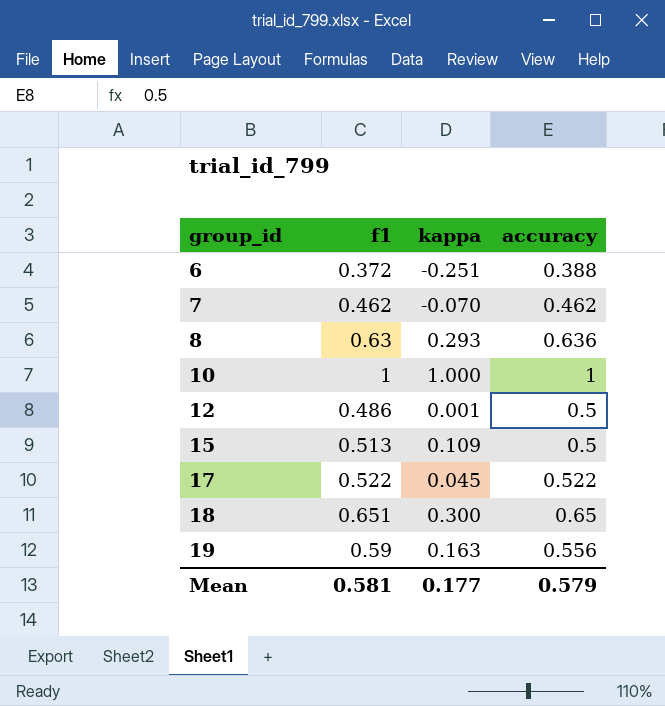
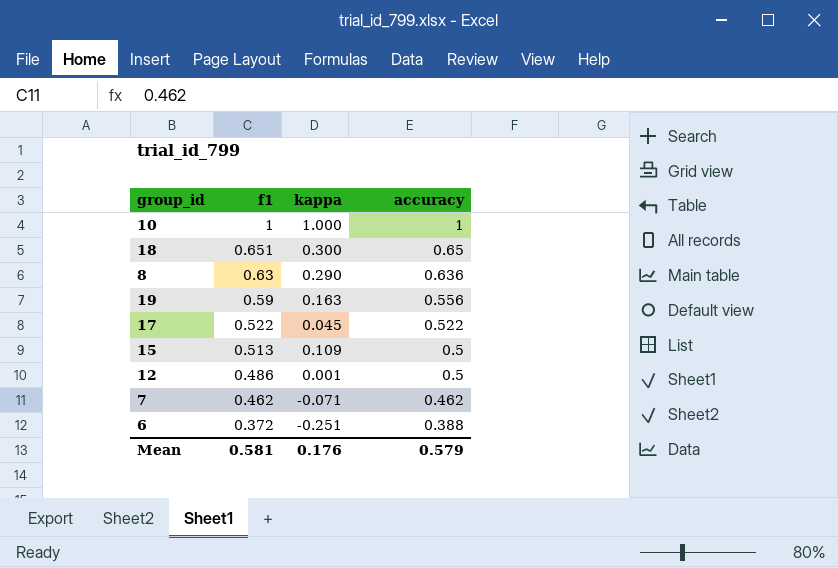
row order: group_id ascending -> f1 descending
8 | kappa: 0.293 -> 0.290
7 | kappa: -0.070 -> -0.071
Mean | kappa: 0.177 -> 0.176

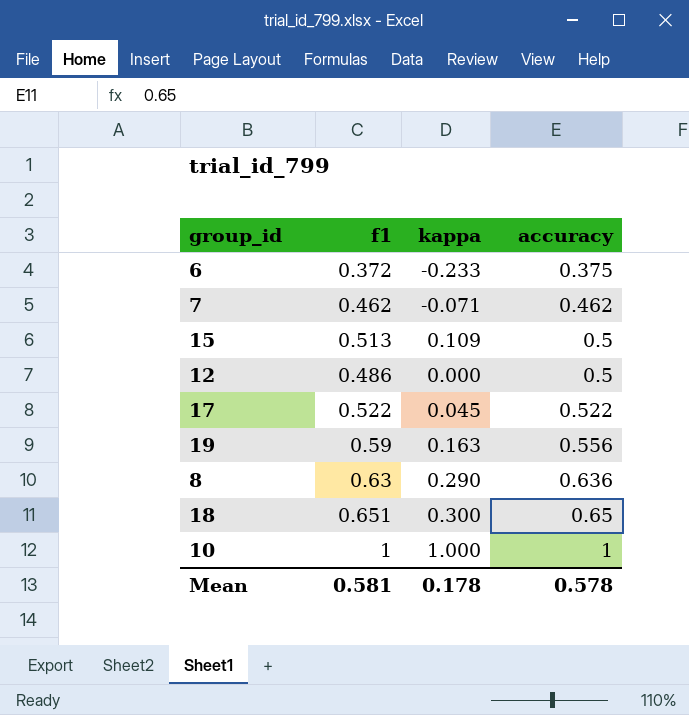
row order: f1 descending -> accuracy ascending
6 | kappa: -0.251 -> -0.233
6 | accuracy: 0.388 -> 0.375
12 | kappa: 0.001 -> 0.000
Mean | kappa: 0.176 -> 0.178
Mean | accuracy: 0.579 -> 0.578

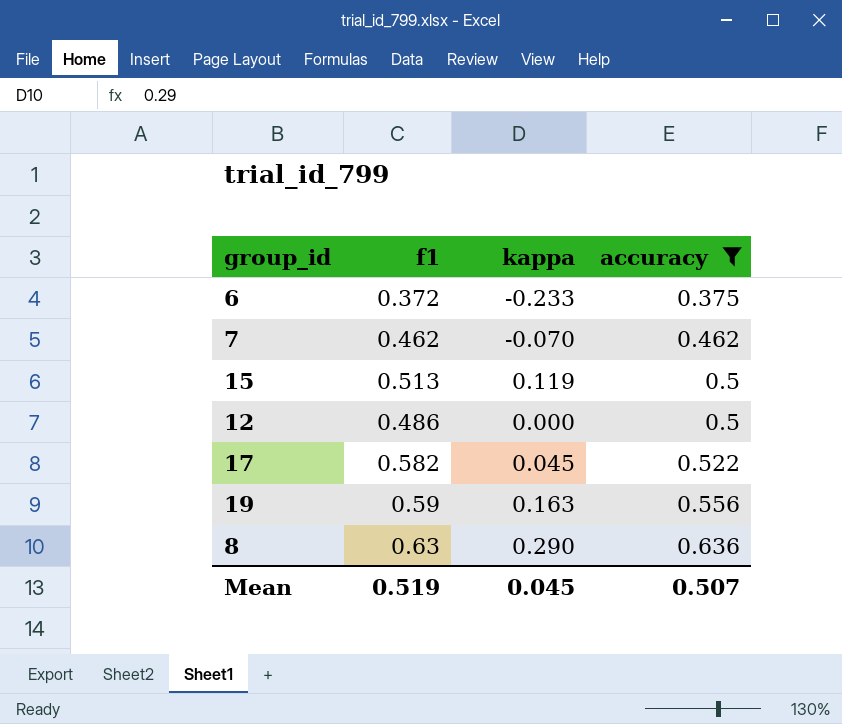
filter: none -> accuracy <= 0.636
7 | kappa: -0.071 -> -0.070
15 | kappa: 0.109 -> 0.119
17 | f1: 0.522 -> 0.582
Mean | f1: 0.581 -> 0.519
Mean | kappa: 0.178 -> 0.045
Mean | accuracy: 0.578 -> 0.507

